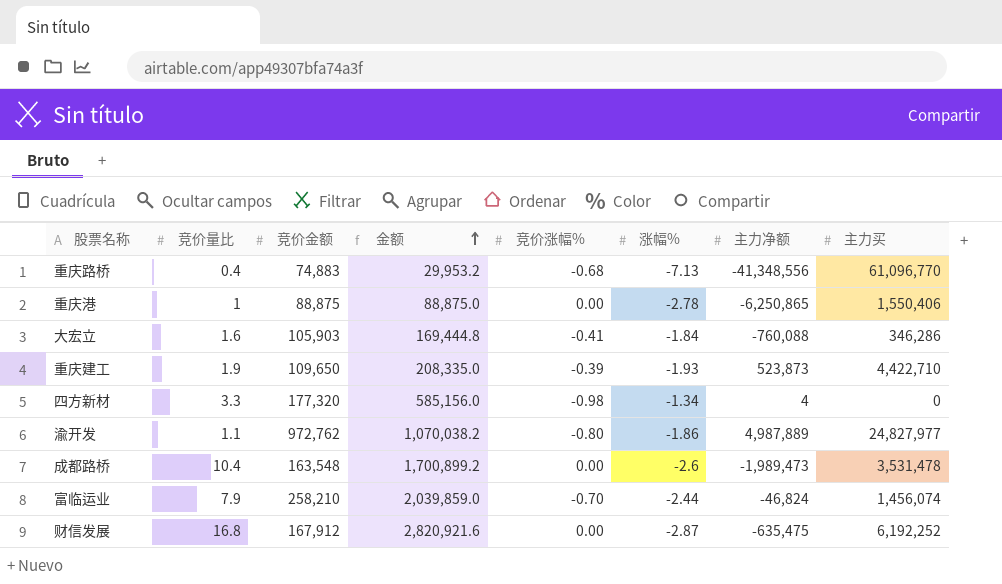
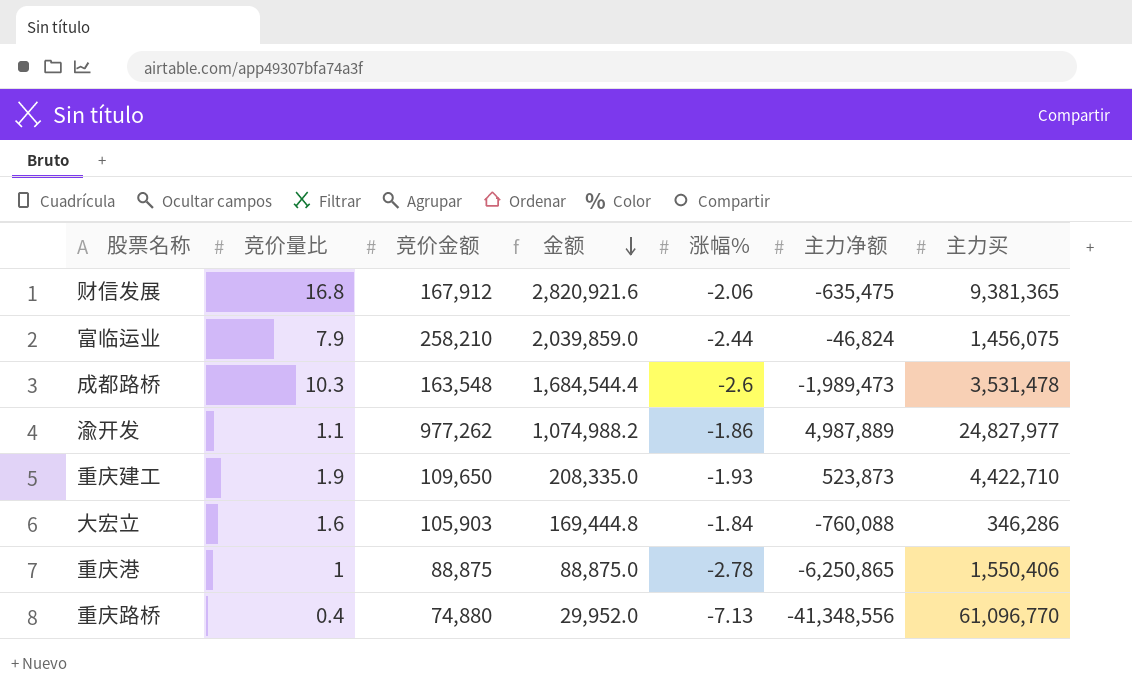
row order: 金额 ascending -> 金额 descending
column 竞价涨幅% | position: 5 -> none
row 四方新材: 3.3 | 177,320 | 585,156.0 | -0.98 | -1.34 | 4 | 0 -> none
财信发展 | 涨幅%: -2.87 -> -2.06
财信发展 | 主力买: 6,192,252 -> 9,381,365
富临运业 | 主力买: 1,456,074 -> 1,456,075
成都路桥 | 竞价量比: 10.4 -> 10.3
成都路桥 | 金额: 1,700,899.2 -> 1,684,544.4
渝开发 | 竞价金额: 972,762 -> 977,262
渝开发 | 金额: 1,070,038.2 -> 1,074,988.2
重庆路桥 | 竞价金额: 74,883 -> 74,880
重庆路桥 | 金额: 29,953.2 -> 29,952.0

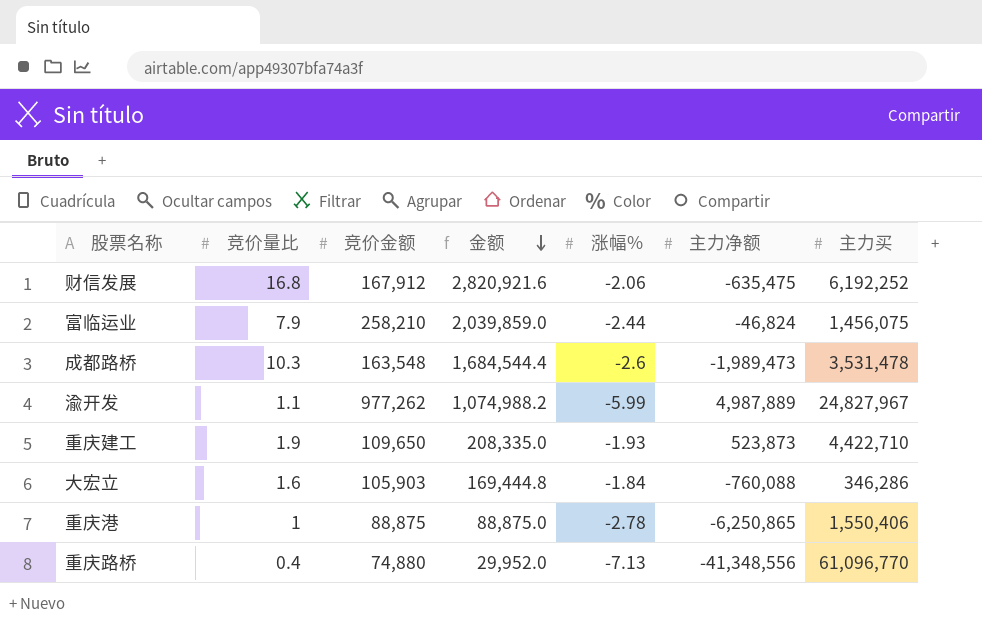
财信发展 | 主力买: 9,381,365 -> 6,192,252
渝开发 | 涨幅%: -1.86 -> -5.99
渝开发 | 主力买: 24,827,977 -> 24,827,967

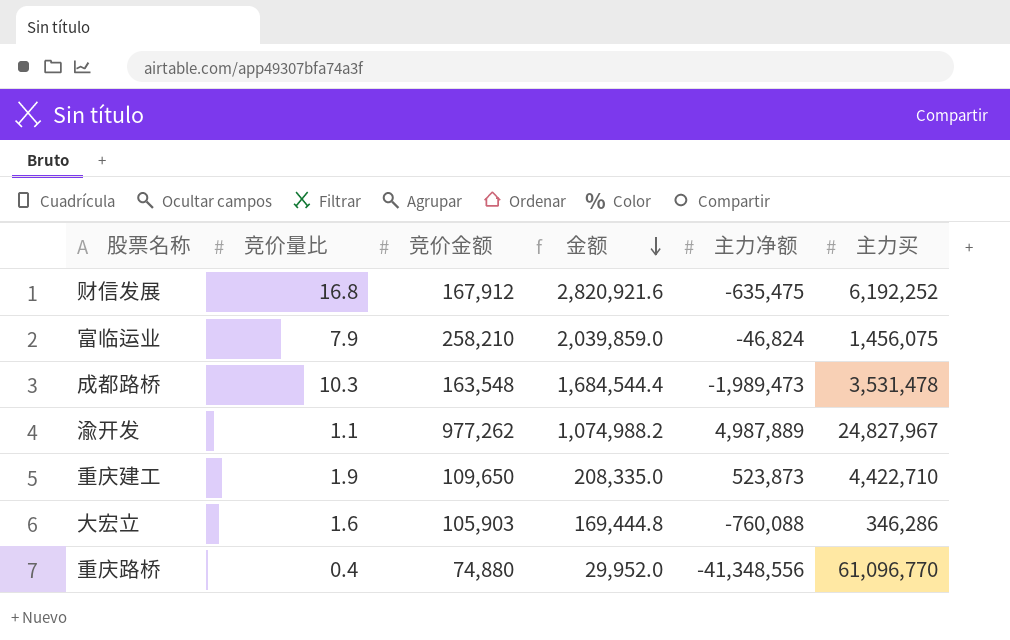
column 涨幅% | position: 5 -> none
row 重庆港: 1 | 88,875 | 88,875.0 | -2.78 | -6,250,865 | 1,550,406 -> none

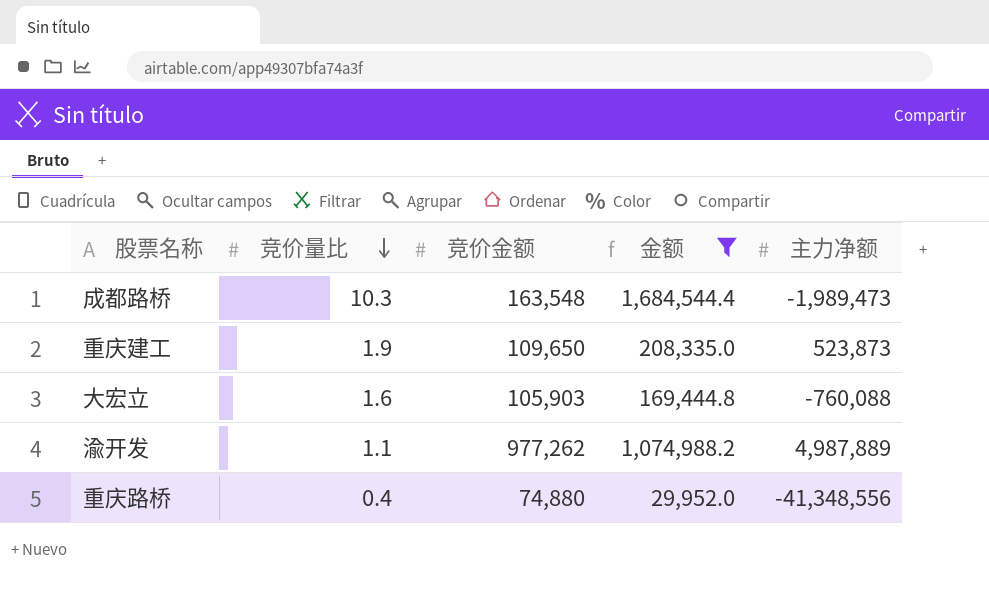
filter: none -> 金额 <= 1,684,544.4
row order: 金额 descending -> 竞价量比 descending
column 主力买 | position: 6 -> none

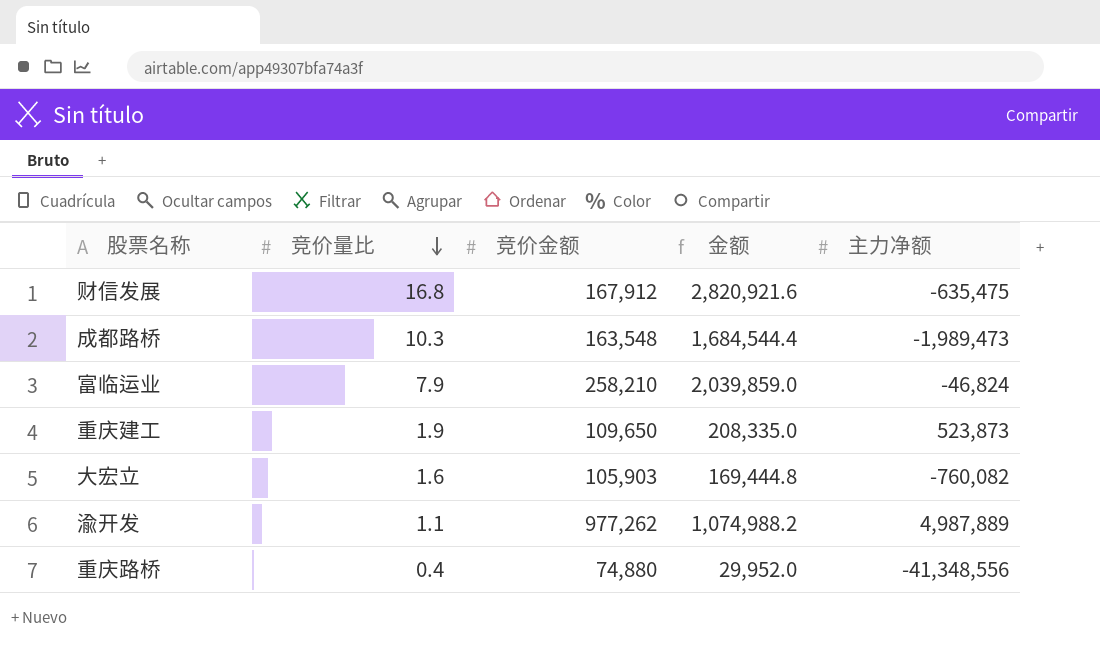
filter: 金额 <= 1,684,544.4 -> none
大宏立 | 主力净额: -760,088 -> -760,082

